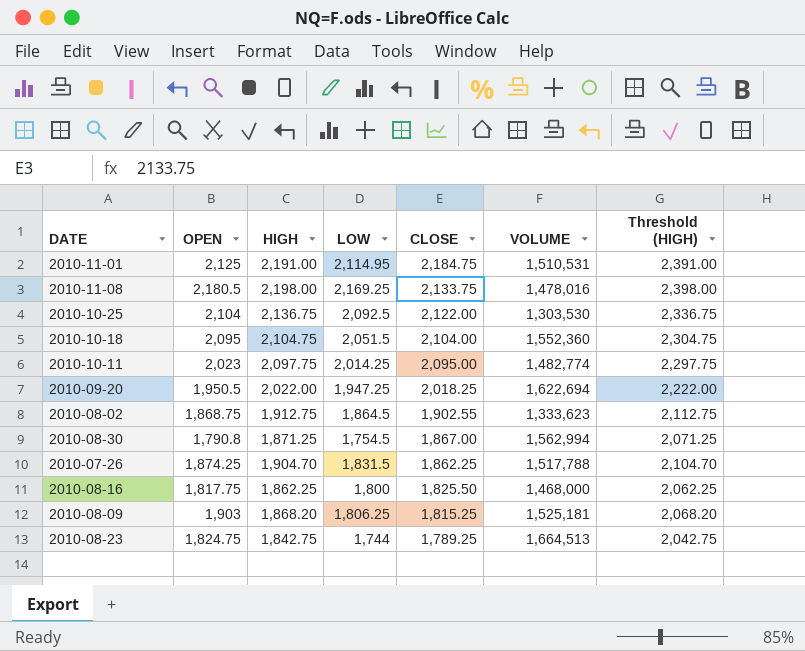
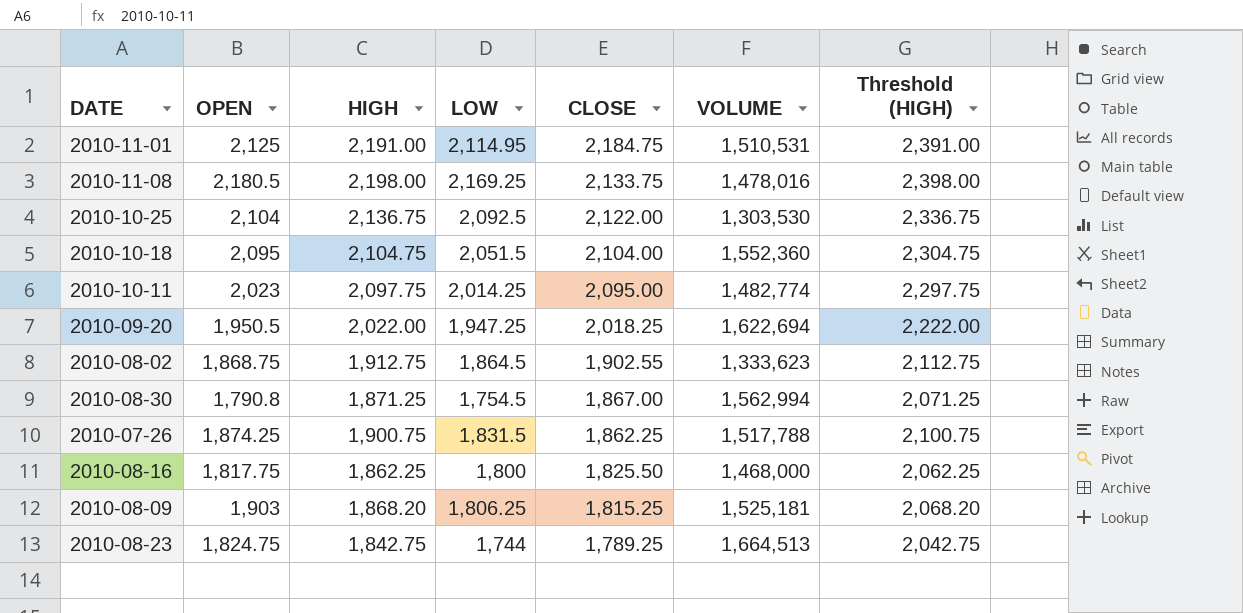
2010-07-26 | HIGH: 1,904.70 -> 1,900.75
2010-07-26 | Threshold (HIGH): 2,104.70 -> 2,100.75

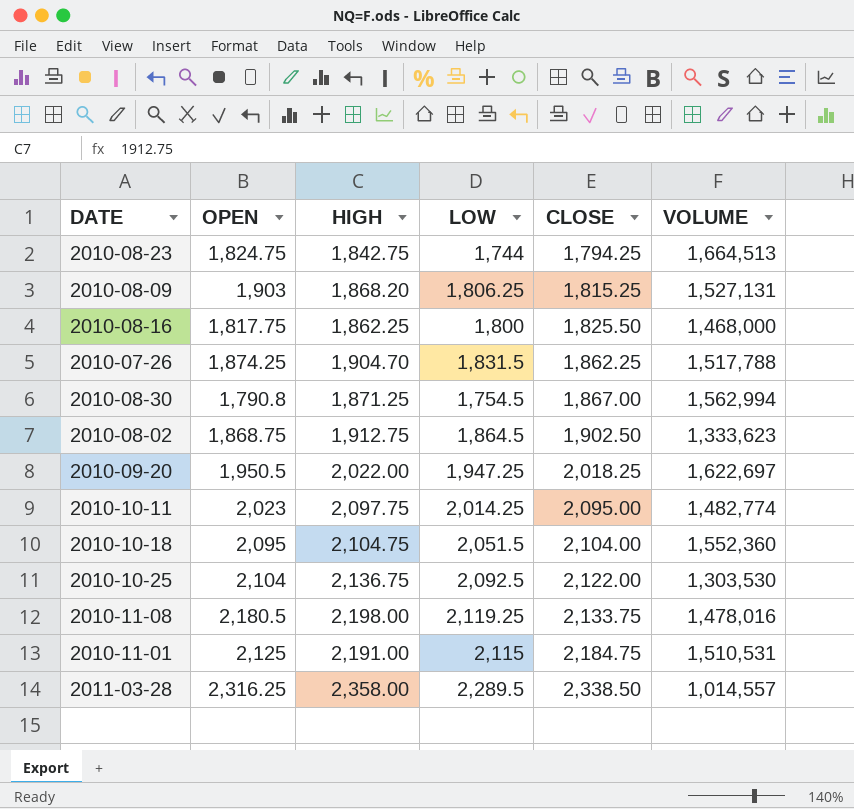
row order: CLOSE descending -> CLOSE ascending
column Threshold (HIGH) | formula: [HIGH] + 200 -> none
2010-08-23 | CLOSE: 1,789.25 -> 1,794.25
2010-08-09 | VOLUME: 1,525,181 -> 1,527,131
2010-07-26 | HIGH: 1,900.75 -> 1,904.70
2010-08-02 | CLOSE: 1,902.55 -> 1,902.50
2010-09-20 | VOLUME: 1,622,694 -> 1,622,697
2010-11-08 | LOW: 2,169.25 -> 2,119.25
2010-11-01 | LOW: 2,114.95 -> 2,115
row 2011-03-28: none -> 2,316.25 | 2,358.00 | 2,289.5 | 2,338.50 | 1,014,557

